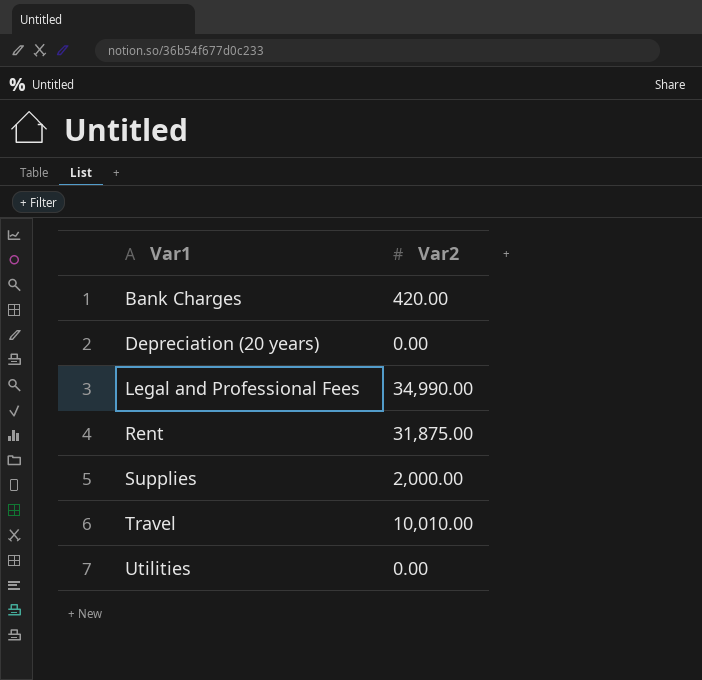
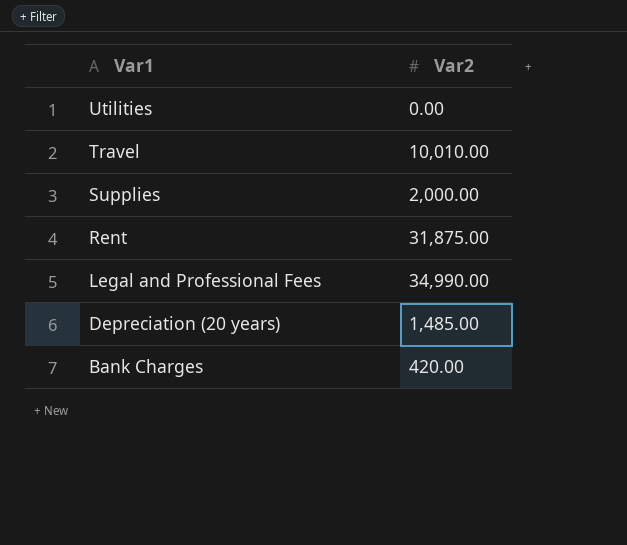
row order: Var1 ascending -> Var1 descending
Depreciation (20 years) | Var2: 0.00 -> 1,485.00

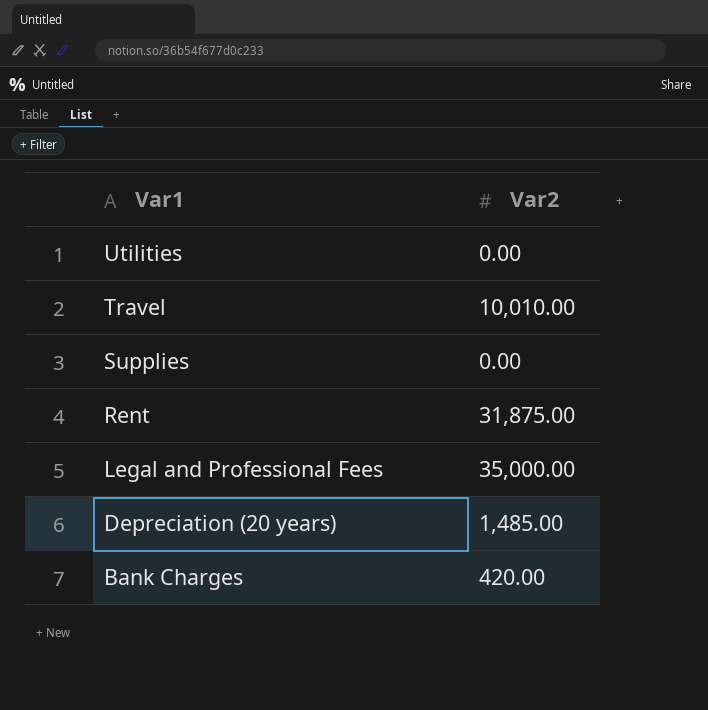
Supplies | Var2: 2,000.00 -> 0.00
Legal and Professional Fees | Var2: 34,990.00 -> 35,000.00

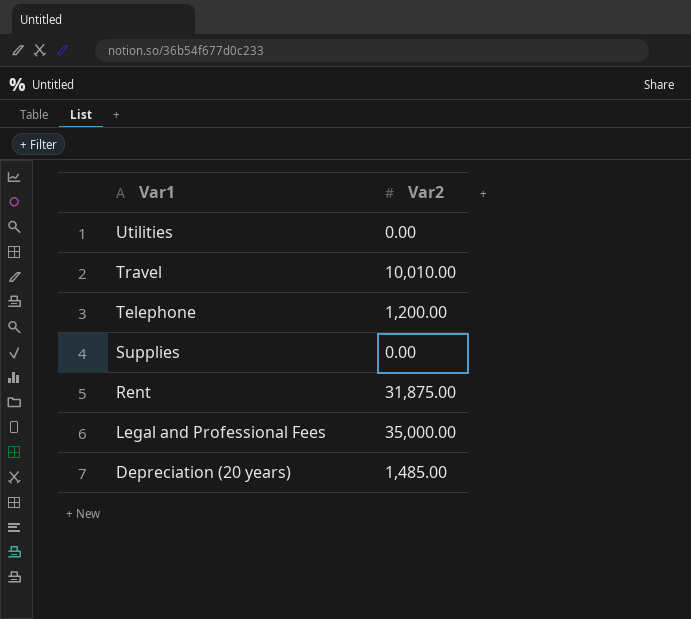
row Bank Charges: 420.00 -> none
row Telephone: none -> 1,200.00

